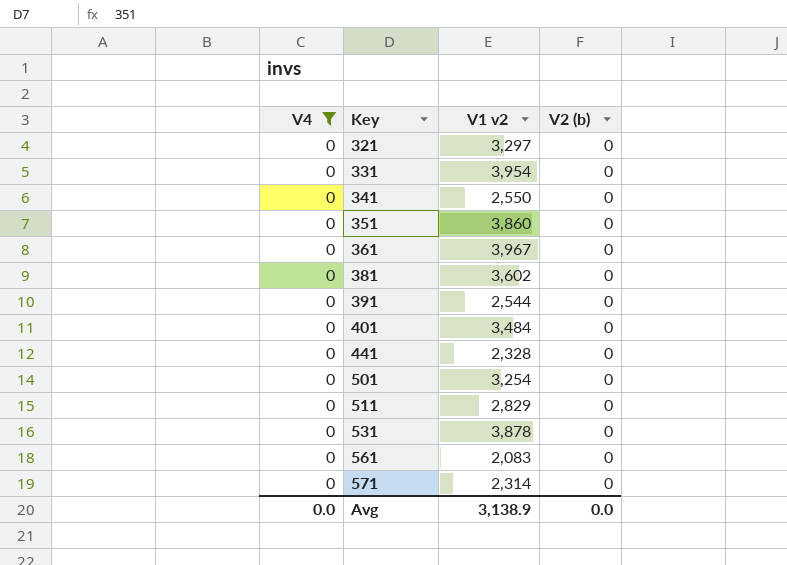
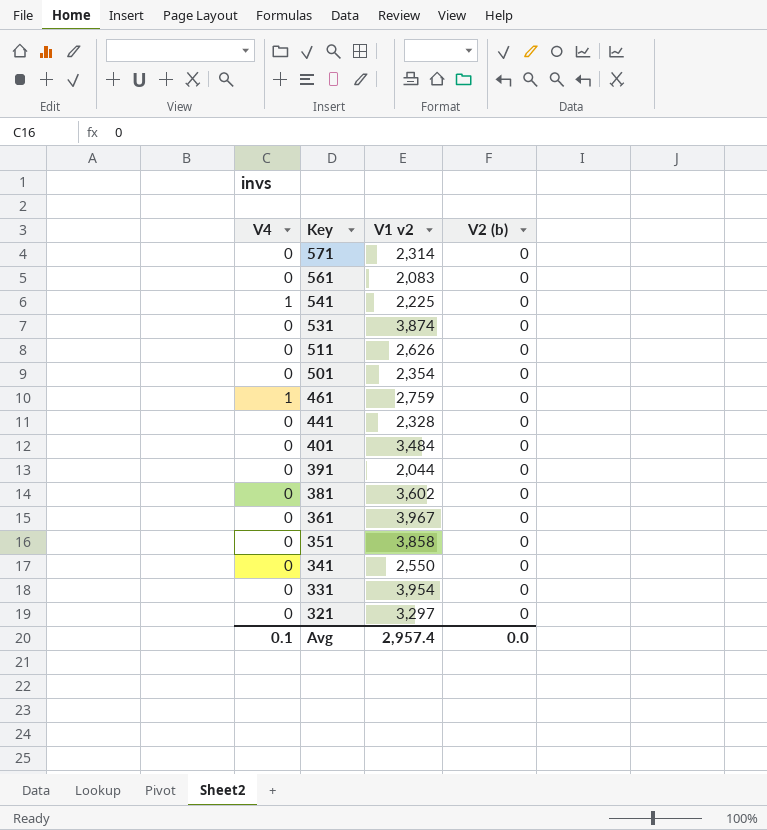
filter: V4 = 0 -> none
row order: Key ascending -> Key descending
531 | V1 v2: 3,878 -> 3,874
511 | V1 v2: 2,829 -> 2,626
501 | V1 v2: 3,254 -> 2,354
391 | V1 v2: 2,544 -> 2,044
351 | V1 v2: 3,860 -> 3,858
Avg | V4: 0.0 -> 0.1
Avg | V1 v2: 3,138.9 -> 2,957.4

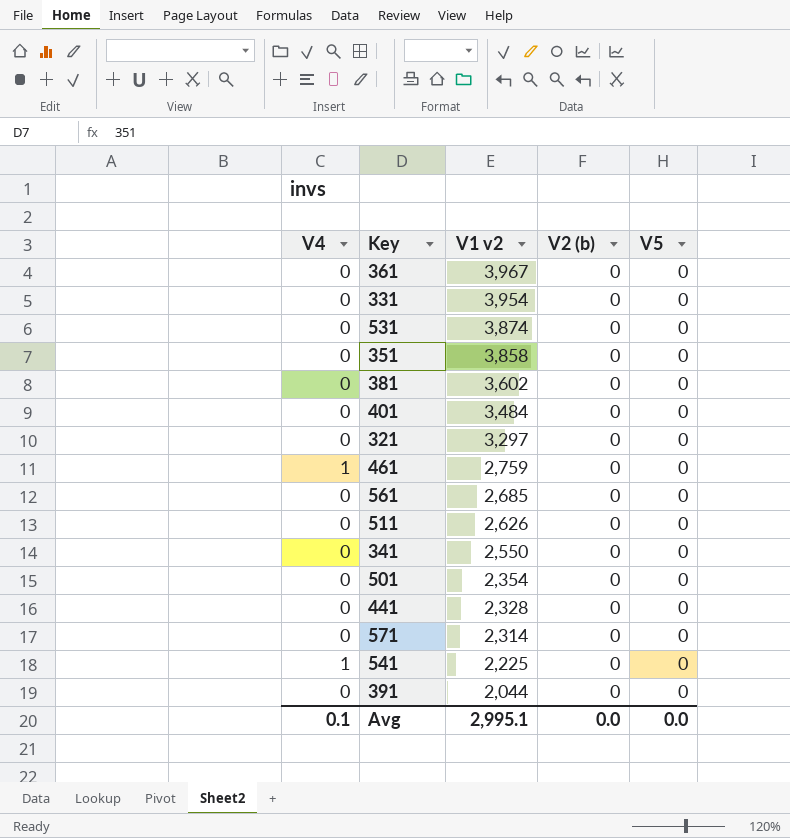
row order: Key descending -> V1 v2 descending
column V5 | position: none -> 5
561 | V1 v2: 2,083 -> 2,685
Avg | V1 v2: 2,957.4 -> 2,995.1

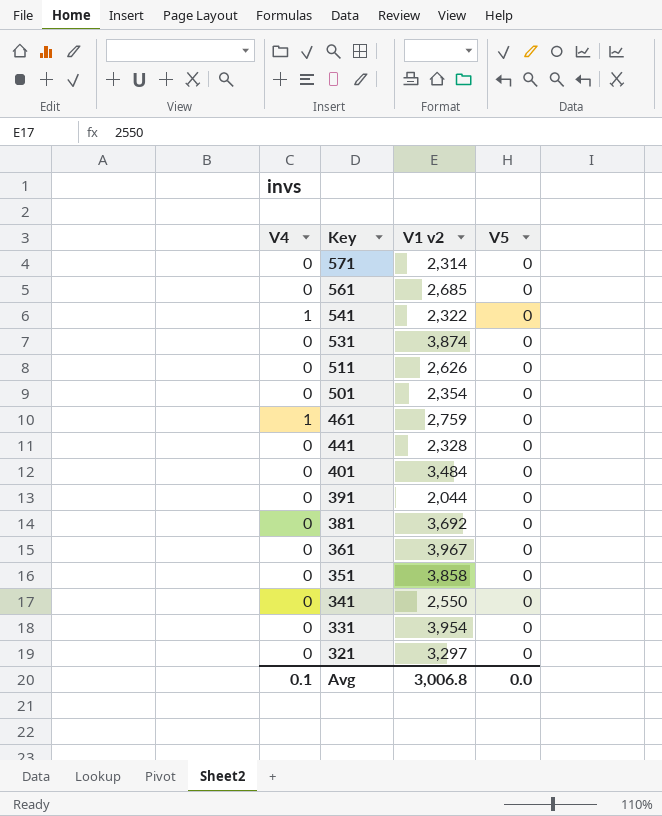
row order: V1 v2 descending -> Key descending
column V2 (b) | position: 4 -> none
541 | V1 v2: 2,225 -> 2,322
381 | V1 v2: 3,602 -> 3,692
Avg | V1 v2: 2,995.1 -> 3,006.8

